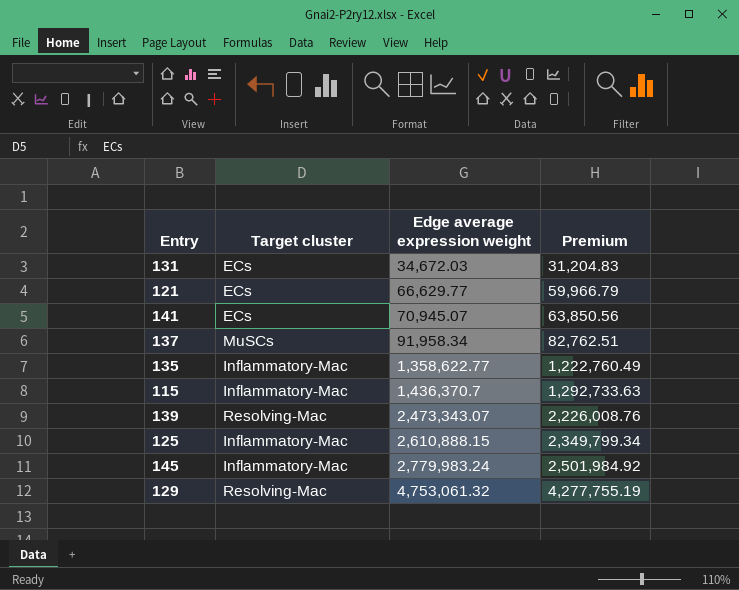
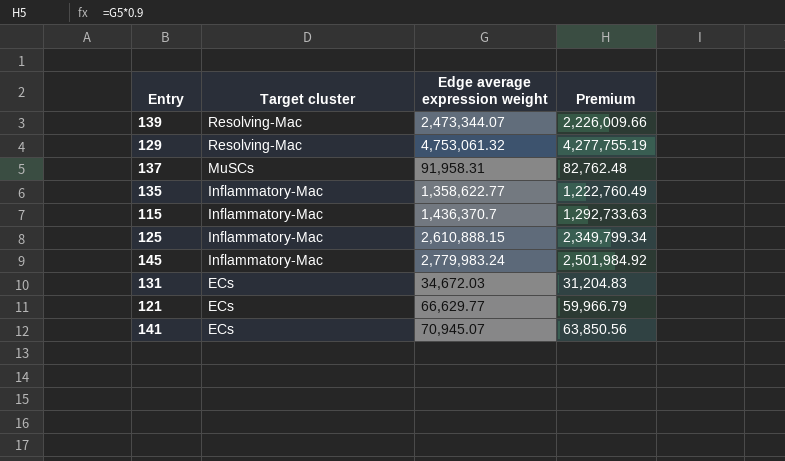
row order: Edge average expression weight ascending -> Target cluster descending
139 | Edge average expression weight: 2,473,343.07 -> 2,473,344.07
139 | Premium: 2,226,008.76 -> 2,226,009.66
137 | Edge average expression weight: 91,958.34 -> 91,958.31
137 | Premium: 82,762.51 -> 82,762.48

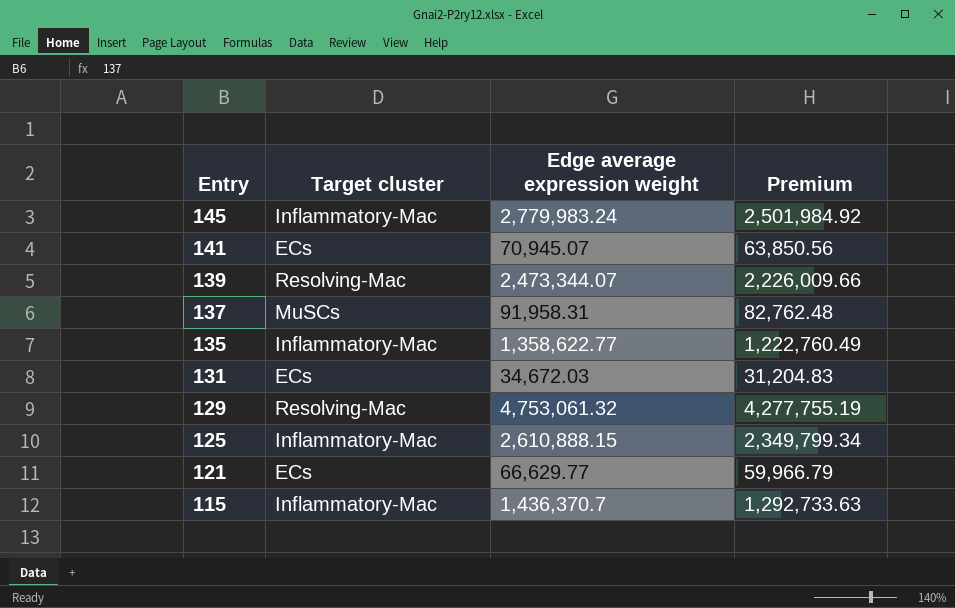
row order: Target cluster descending -> Entry descending

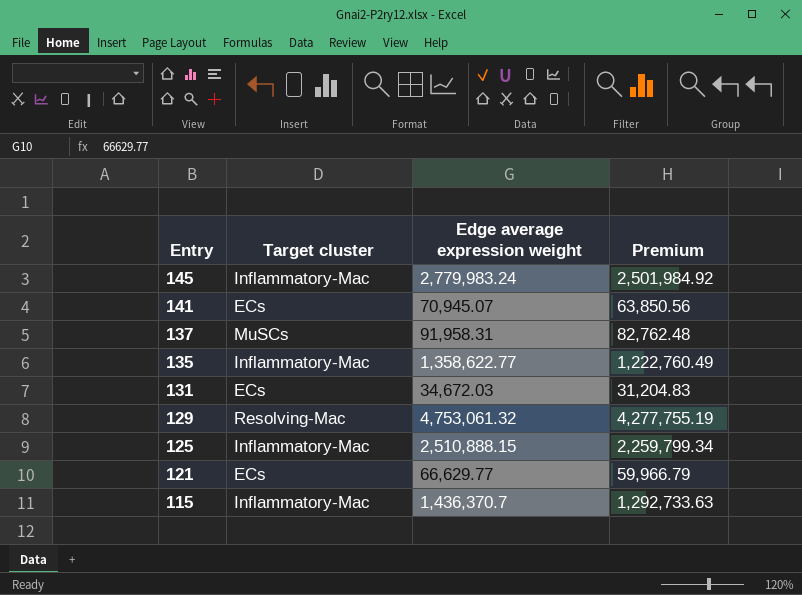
row 139: Resolving-Mac | 2,473,344.07 | 2,226,009.66 -> none
125 | Edge average expression weight: 2,610,888.15 -> 2,510,888.15
125 | Premium: 2,349,799.34 -> 2,259,799.34

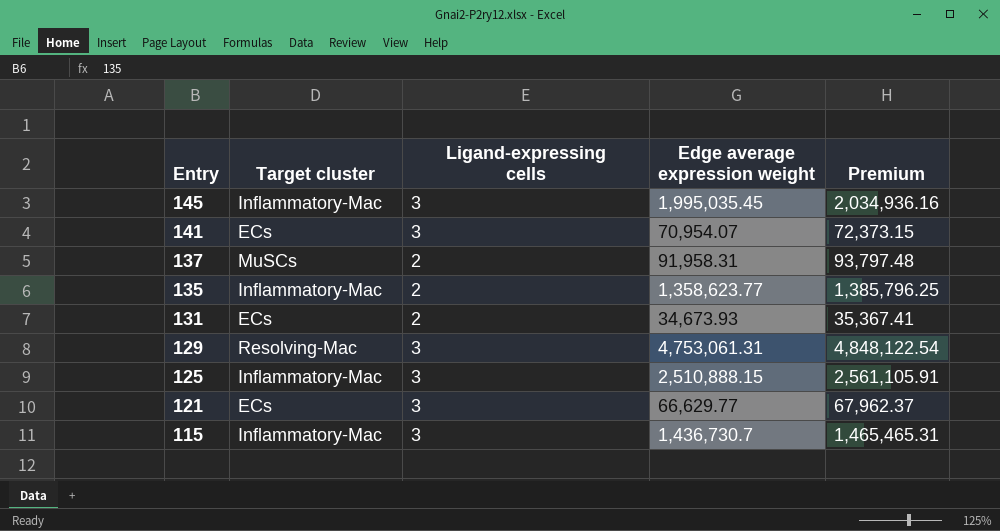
column Ligand-expressing cells | position: none -> 3
column Premium | formula: [Edge average expression weight] * 0.9 -> [Edge average expression weight] * 1.02
145 | Edge average expression weight: 2,779,983.24 -> 1,995,035.45
141 | Edge average expression weight: 70,945.07 -> 70,954.07
135 | Edge average expression weight: 1,358,622.77 -> 1,358,623.77
131 | Edge average expression weight: 34,672.03 -> 34,673.93
129 | Edge average expression weight: 4,753,061.32 -> 4,753,061.31
115 | Edge average expression weight: 1,436,370.7 -> 1,436,730.7

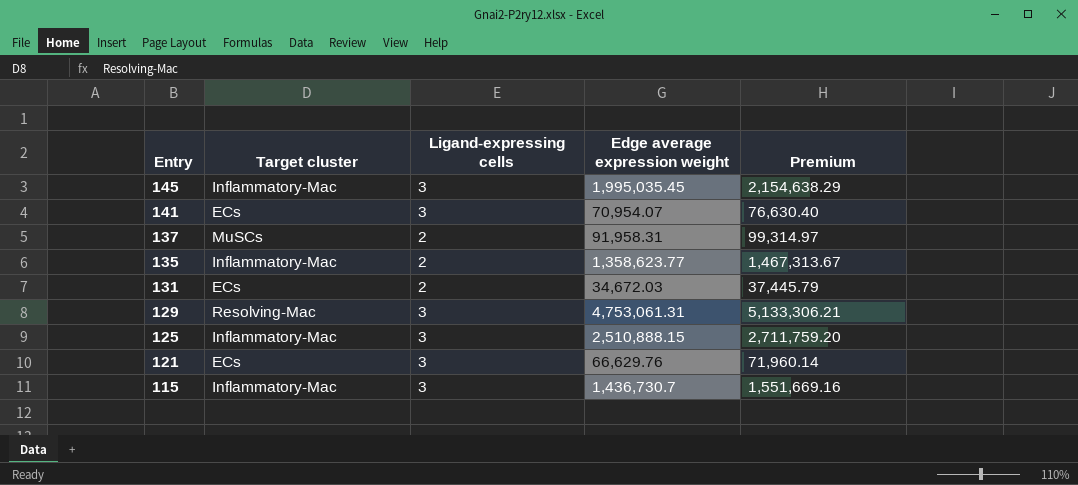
column Premium | formula: [Edge average expression weight] * 1.02 -> [Edge average expression weight] * 1.08
131 | Edge average expression weight: 34,673.93 -> 34,672.03
121 | Edge average expression weight: 66,629.77 -> 66,629.76

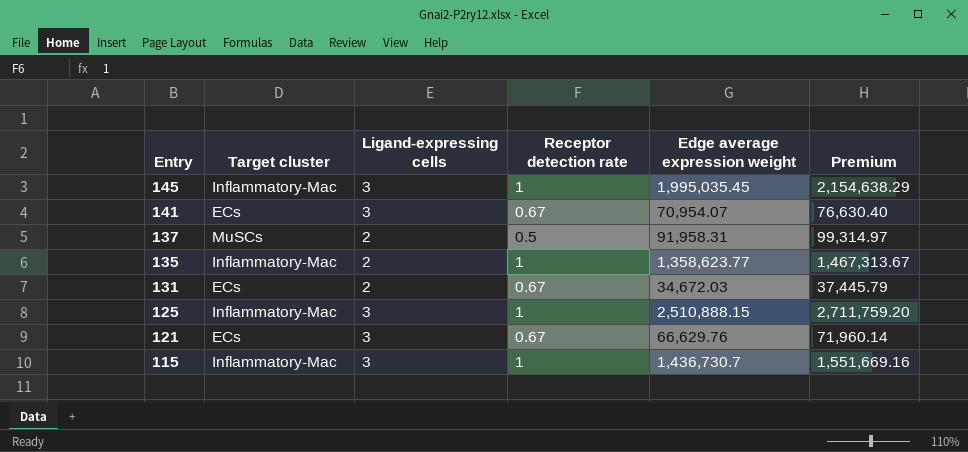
column Receptor detection rate | position: none -> 4
row 129: Resolving-Mac | 3 | 4,753,061.31 | 5,133,306.21 -> none

